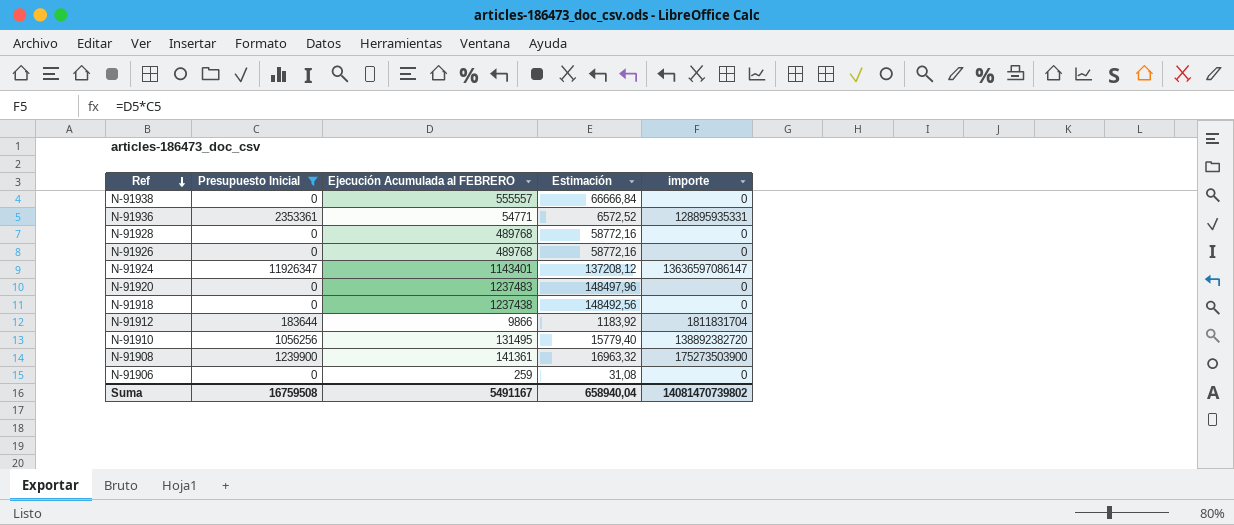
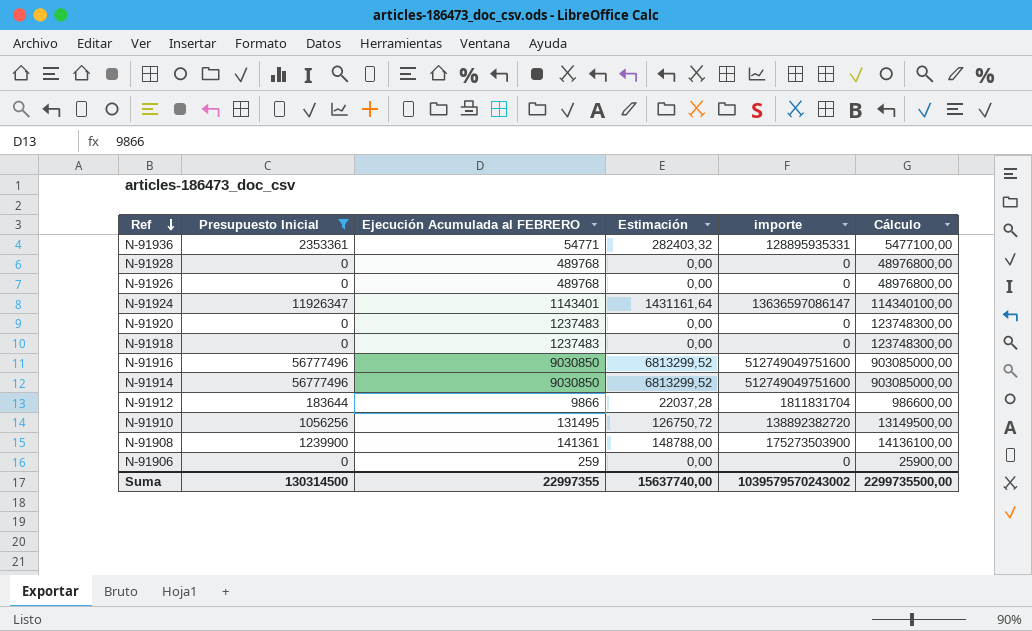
column Estimación | formula: [Ejecución Acumulada al FEBRERO] * 0,12 -> [Presupuesto Inicial] * 0,12
column Cálculo | formula: none -> [Ejecución Acumulada al FEBRERO] * 100
row N-91938: 0 | 555557 | 66666,84 | 0 -> none
N-91918 | Ejecución Acumulada al FEBRERO: 1237438 -> 1237483
row N-91916: none -> 56777496 | 9030850 | 6813299,52 | 512749049751600 | 903085000,00
row N-91914: none -> 56777496 | 9030850 | 6813299,52 | 512749049751600 | 903085000,00
Suma | Presupuesto Inicial: 16759508 -> 130314500
Suma | Ejecución Acumulada al FEBRERO: 5491167 -> 22997355
Suma | Estimación: 658940,04 -> 15637740,00
Suma | importe: 14081470739802 -> 1039579570243002

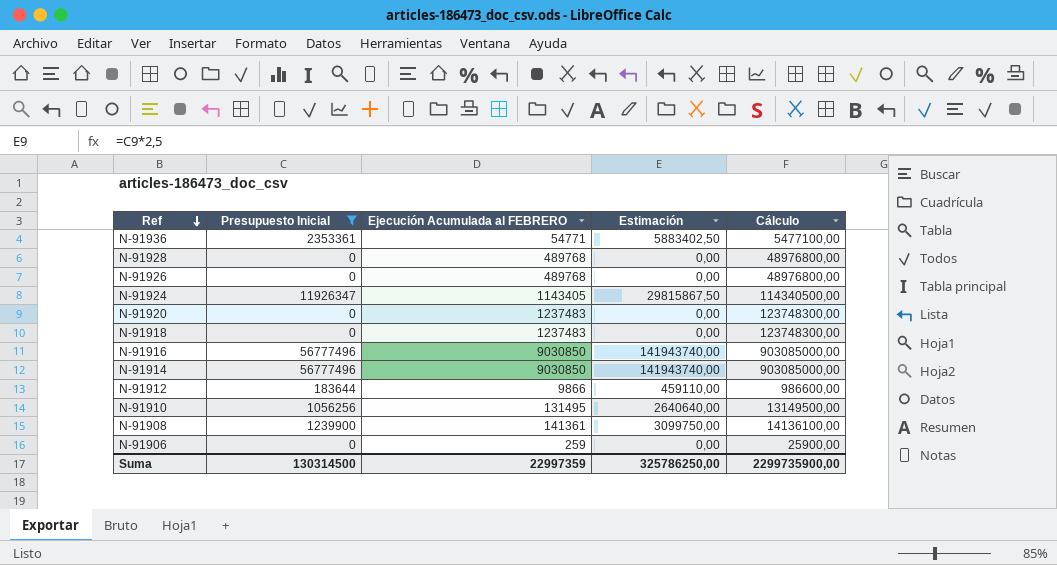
column importe | formula: [Presupuesto Inicial] * [Ejecución Acumulada al FEBRERO] -> none
column Estimación | formula: [Presupuesto Inicial] * 0,12 -> [Presupuesto Inicial] * 2,5
N-91924 | Ejecución Acumulada al FEBRERO: 1143401 -> 1143405
N-91924 | Cálculo: 114340100,00 -> 114340500,00
Suma | Ejecución Acumulada al FEBRERO: 22997355 -> 22997359
Suma | Estimación: 15637740,00 -> 325786250,00
Suma | Cálculo: 2299735500,00 -> 2299735900,00

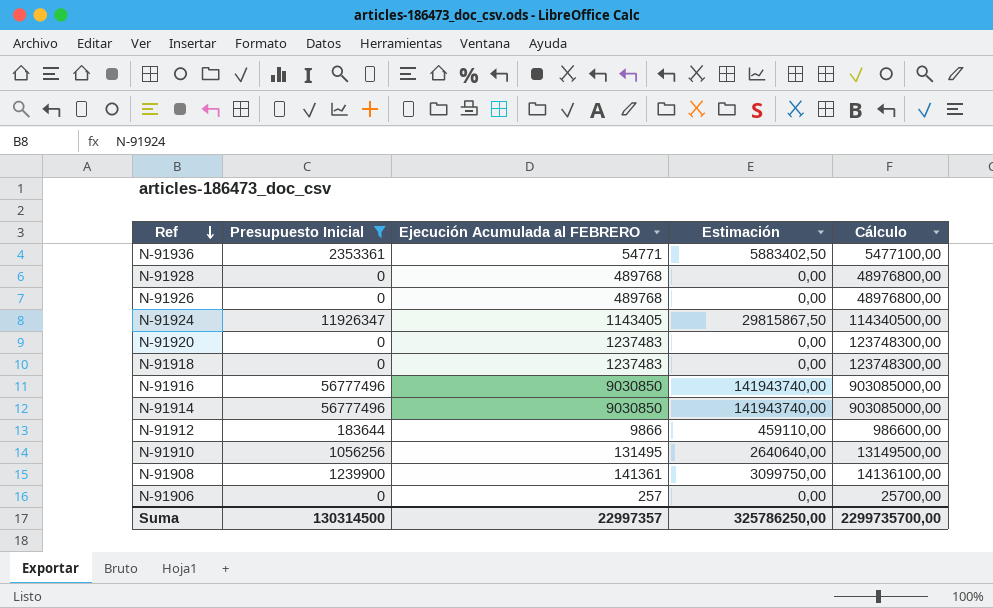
N-91906 | Ejecución Acumulada al FEBRERO: 259 -> 257
N-91906 | Cálculo: 25900,00 -> 25700,00
Suma | Ejecución Acumulada al FEBRERO: 22997359 -> 22997357
Suma | Cálculo: 2299735900,00 -> 2299735700,00

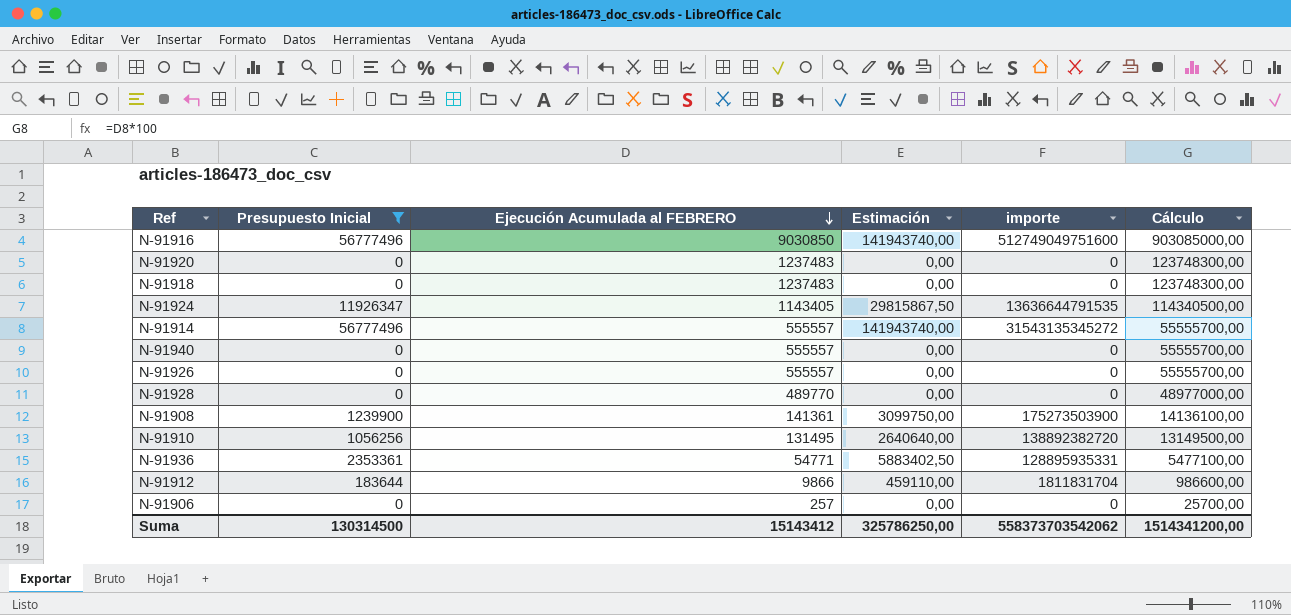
row order: Ref descending -> Ejecución Acumulada al FEBRERO descending
column importe | formula: none -> [Presupuesto Inicial] * [Ejecución Acumulada al FEBRERO]
N-91914 | Ejecución Acumulada al FEBRERO: 9030850 -> 555557
N-91914 | Cálculo: 903085000,00 -> 55555700,00
row N-91940: none -> 0 | 555557 | 0,00 | 0 | 55555700,00
N-91926 | Ejecución Acumulada al FEBRERO: 489768 -> 555557
N-91926 | Cálculo: 48976800,00 -> 55555700,00
N-91928 | Ejecución Acumulada al FEBRERO: 489768 -> 489770
N-91928 | Cálculo: 48976800,00 -> 48977000,00
Suma | Ejecución Acumulada al FEBRERO: 22997357 -> 15143412
Suma | Cálculo: 2299735700,00 -> 1514341200,00

